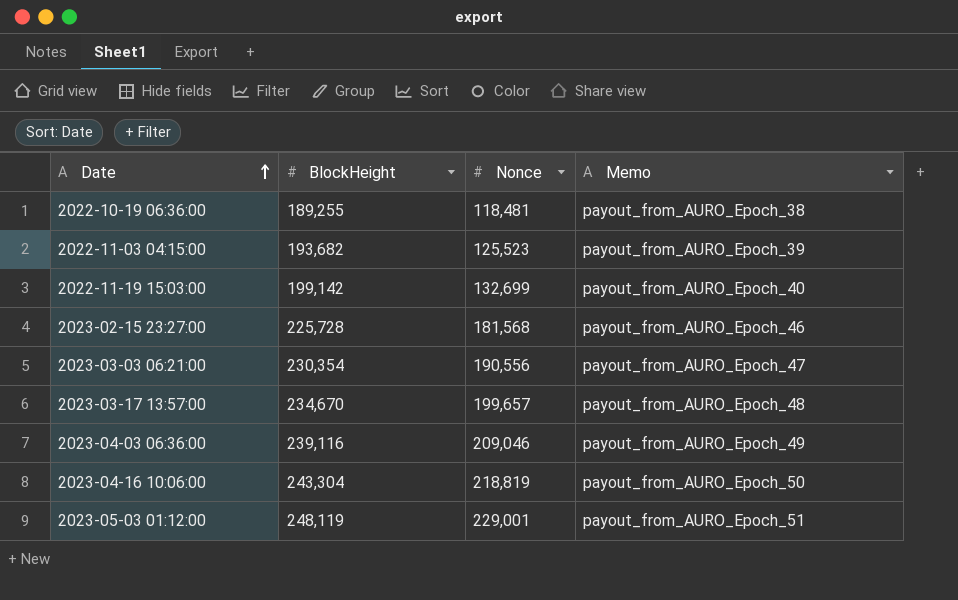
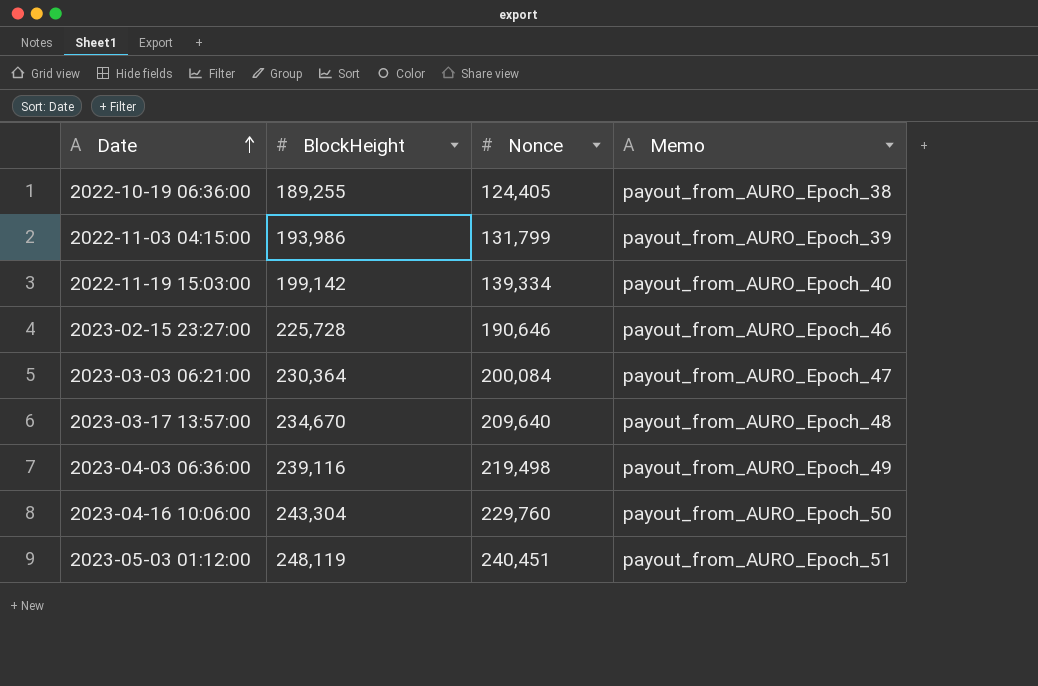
2022-10-19 06:36:00 | Nonce: 118,481 -> 124,405
2022-11-03 04:15:00 | BlockHeight: 193,682 -> 193,986
2022-11-03 04:15:00 | Nonce: 125,523 -> 131,799
2022-11-19 15:03:00 | Nonce: 132,699 -> 139,334
2023-02-15 23:27:00 | Nonce: 181,568 -> 190,646
2023-03-03 06:21:00 | BlockHeight: 230,354 -> 230,364
2023-03-03 06:21:00 | Nonce: 190,556 -> 200,084
2023-03-17 13:57:00 | Nonce: 199,657 -> 209,640
2023-04-03 06:36:00 | Nonce: 209,046 -> 219,498
2023-04-16 10:06:00 | Nonce: 218,819 -> 229,760
2023-05-03 01:12:00 | Nonce: 229,001 -> 240,451

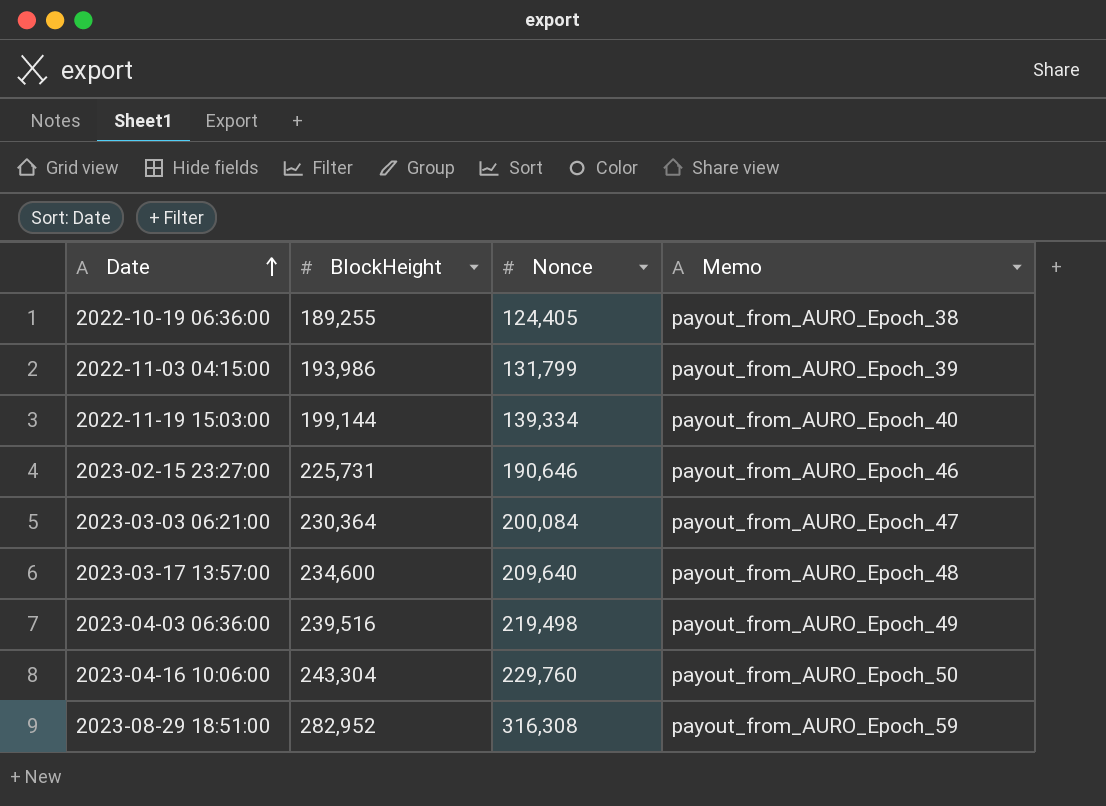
row 2023-05-03 01:12:00: 248,119 | 240,451 | payout_from_AURO_Epoch_51 -> none
2022-11-19 15:03:00 | BlockHeight: 199,142 -> 199,144
2023-02-15 23:27:00 | BlockHeight: 225,728 -> 225,731
2023-03-17 13:57:00 | BlockHeight: 234,670 -> 234,600
2023-04-03 06:36:00 | BlockHeight: 239,116 -> 239,516
row 2023-08-29 18:51:00: none -> 282,952 | 316,308 | payout_from_AURO_Epoch_59

